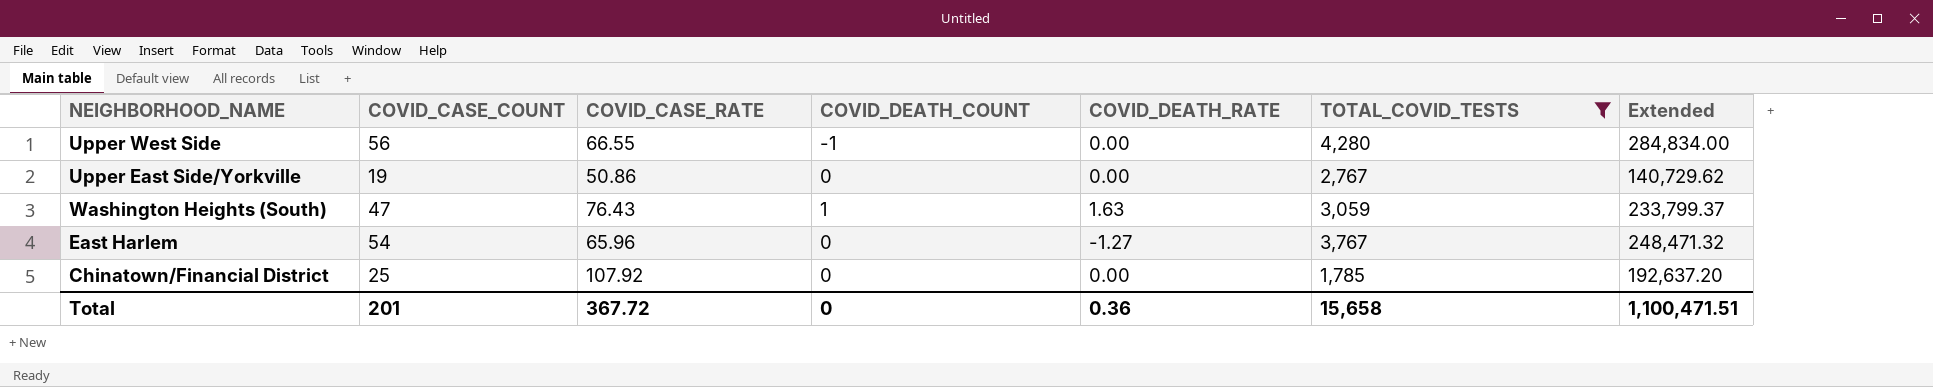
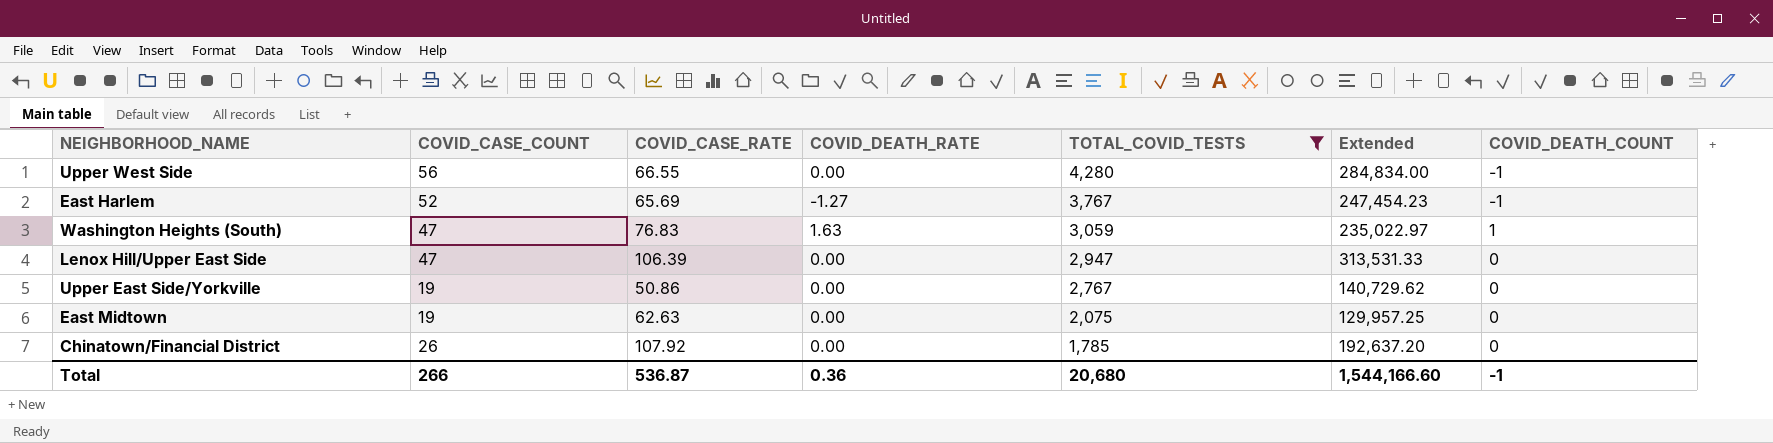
row order: none -> TOTAL_COVID_TESTS descending
column COVID_DEATH_COUNT | position: 4 -> 7
East Harlem | COVID_CASE_COUNT: 54 -> 52
East Harlem | COVID_CASE_RATE: 65.96 -> 65.69
East Harlem | Extended: 248,471.32 -> 247,454.23
East Harlem | COVID_DEATH_COUNT: 0 -> -1
Washington Heights (South) | COVID_CASE_RATE: 76.43 -> 76.83
Washington Heights (South) | Extended: 233,799.37 -> 235,022.97
row Lenox Hill/Upper East Side: none -> 47 | 106.39 | 0.00 | 2,947 | 313,531.33 | 0
row East Midtown: none -> 19 | 62.63 | 0.00 | 2,075 | 129,957.25 | 0
Chinatown/Financial District | COVID_CASE_COUNT: 25 -> 26
Total | COVID_CASE_COUNT: 201 -> 266
Total | COVID_CASE_RATE: 367.72 -> 536.87
Total | TOTAL_COVID_TESTS: 15,658 -> 20,680
Total | Extended: 1,100,471.51 -> 1,544,166.60
Total | COVID_DEATH_COUNT: 0 -> -1

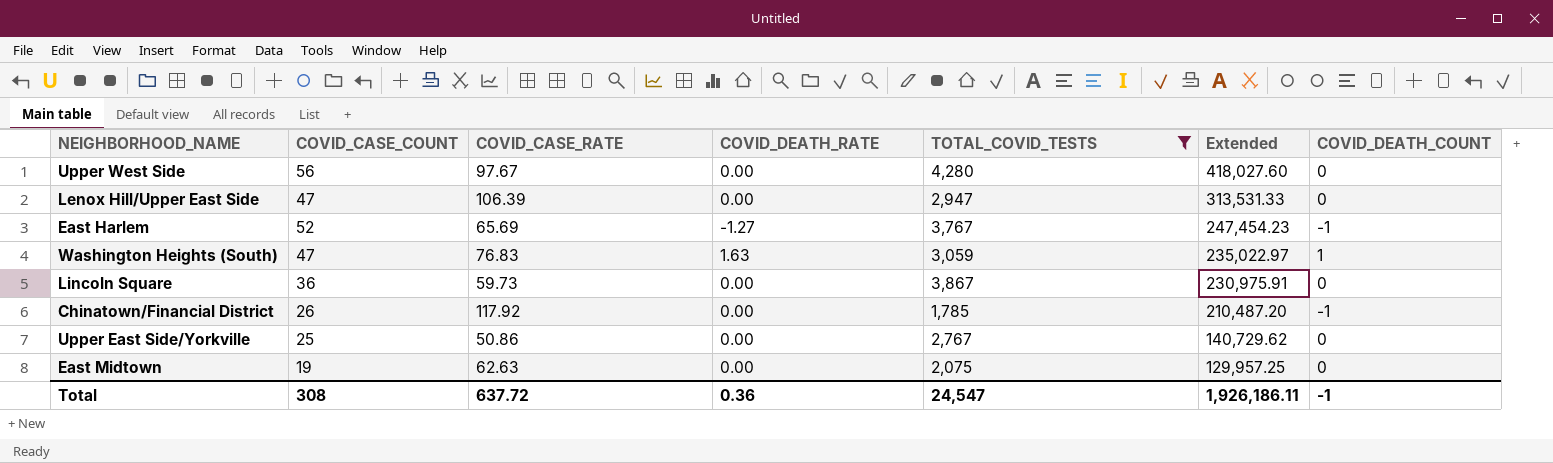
row order: TOTAL_COVID_TESTS descending -> Extended descending
Upper West Side | COVID_CASE_RATE: 66.55 -> 97.67
Upper West Side | Extended: 284,834.00 -> 418,027.60
Upper West Side | COVID_DEATH_COUNT: -1 -> 0
row Lincoln Square: none -> 36 | 59.73 | 0.00 | 3,867 | 230,975.91 | 0
Chinatown/Financial District | COVID_CASE_RATE: 107.92 -> 117.92
Chinatown/Financial District | Extended: 192,637.20 -> 210,487.20
Chinatown/Financial District | COVID_DEATH_COUNT: 0 -> -1
Upper East Side/Yorkville | COVID_CASE_COUNT: 19 -> 25
Total | COVID_CASE_COUNT: 266 -> 308
Total | COVID_CASE_RATE: 536.87 -> 637.72
Total | TOTAL_COVID_TESTS: 20,680 -> 24,547
Total | Extended: 1,544,166.60 -> 1,926,186.11

